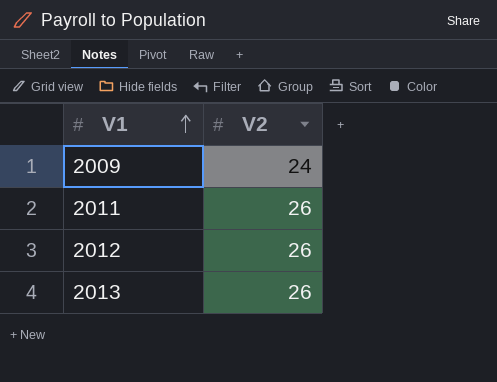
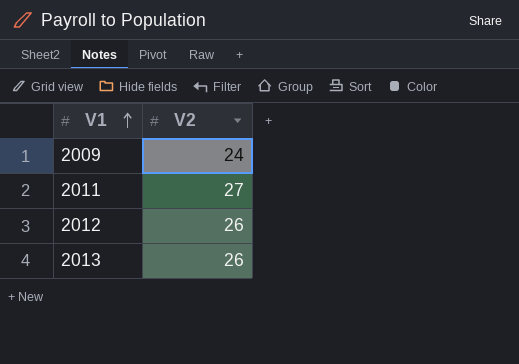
2011 | V2: 26 -> 27

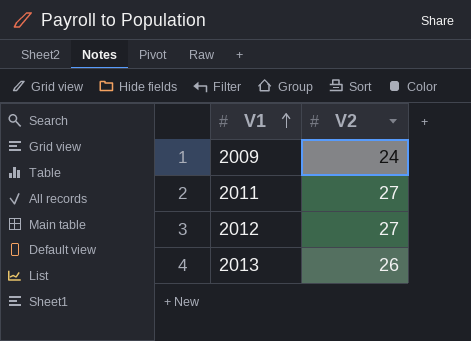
2012 | V2: 26 -> 27

